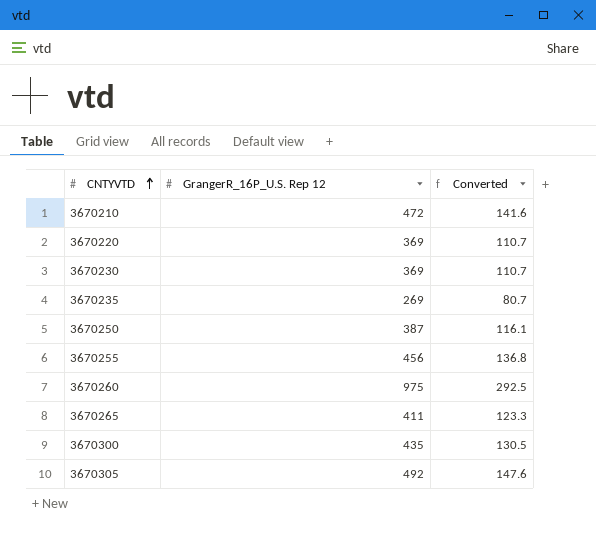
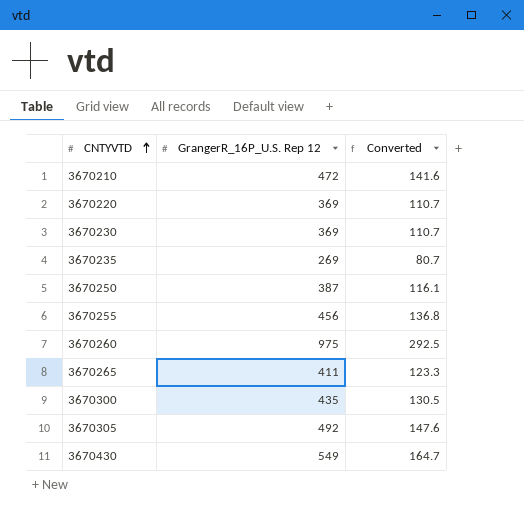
row 3670430: none -> 549 | 164.7

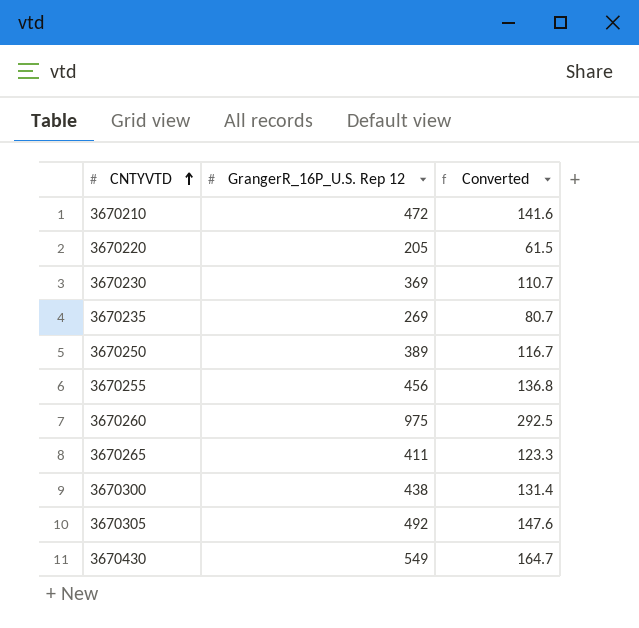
3670220 | GrangerR_16P_U.S. Rep 12: 369 -> 205
3670220 | Converted: 110.7 -> 61.5
3670250 | GrangerR_16P_U.S. Rep 12: 387 -> 389
3670250 | Converted: 116.1 -> 116.7
3670300 | GrangerR_16P_U.S. Rep 12: 435 -> 438
3670300 | Converted: 130.5 -> 131.4

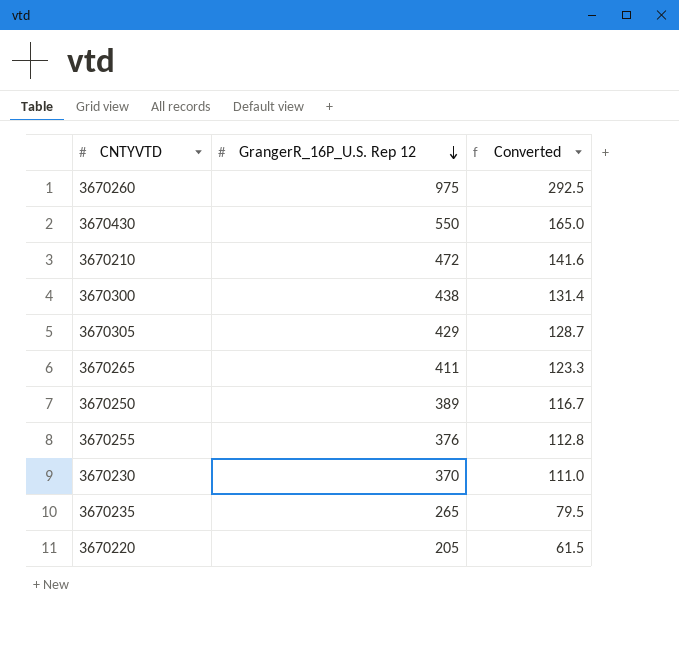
row order: CNTYVTD ascending -> GrangerR_16P_U.S. Rep 12 descending
3670430 | GrangerR_16P_U.S. Rep 12: 549 -> 550
3670430 | Converted: 164.7 -> 165.0
3670305 | GrangerR_16P_U.S. Rep 12: 492 -> 429
3670305 | Converted: 147.6 -> 128.7
3670255 | GrangerR_16P_U.S. Rep 12: 456 -> 376
3670255 | Converted: 136.8 -> 112.8
3670230 | GrangerR_16P_U.S. Rep 12: 369 -> 370
3670230 | Converted: 110.7 -> 111.0
3670235 | GrangerR_16P_U.S. Rep 12: 269 -> 265
3670235 | Converted: 80.7 -> 79.5

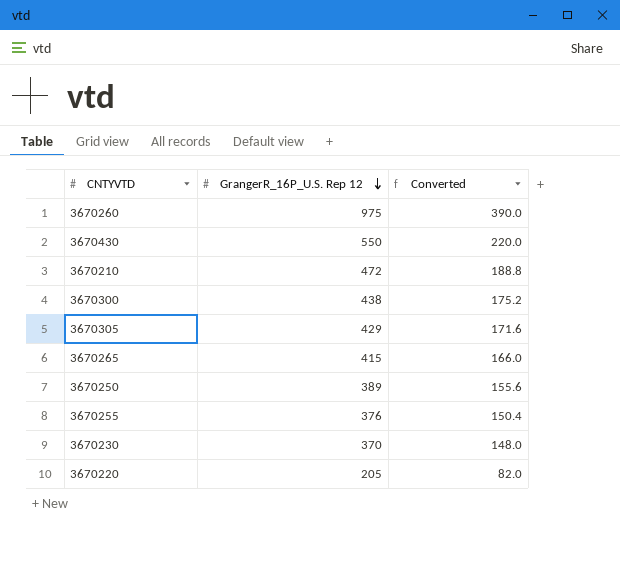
column Converted | formula: [GrangerR_16P_U.S. Rep 12] * 0.3 -> [GrangerR_16P_U.S. Rep 12] * 0.4
row 3670235: 265 | 79.5 -> none
3670265 | GrangerR_16P_U.S. Rep 12: 411 -> 415

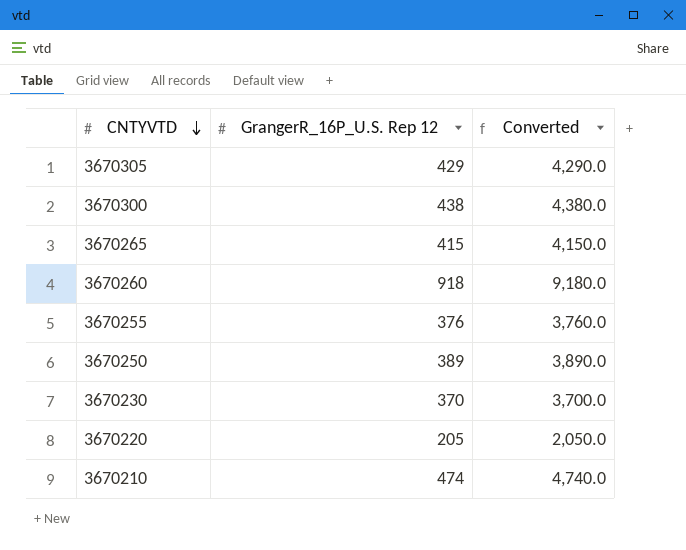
row order: GrangerR_16P_U.S. Rep 12 descending -> CNTYVTD descending
column Converted | formula: [GrangerR_16P_U.S. Rep 12] * 0.4 -> [GrangerR_16P_U.S. Rep 12] * 10
row 3670430: 550 | 220.0 -> none
3670260 | GrangerR_16P_U.S. Rep 12: 975 -> 918
3670210 | GrangerR_16P_U.S. Rep 12: 472 -> 474

